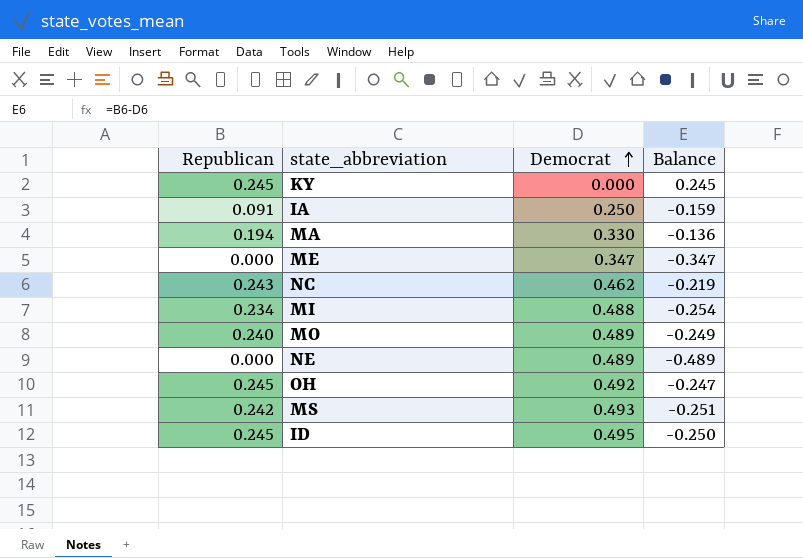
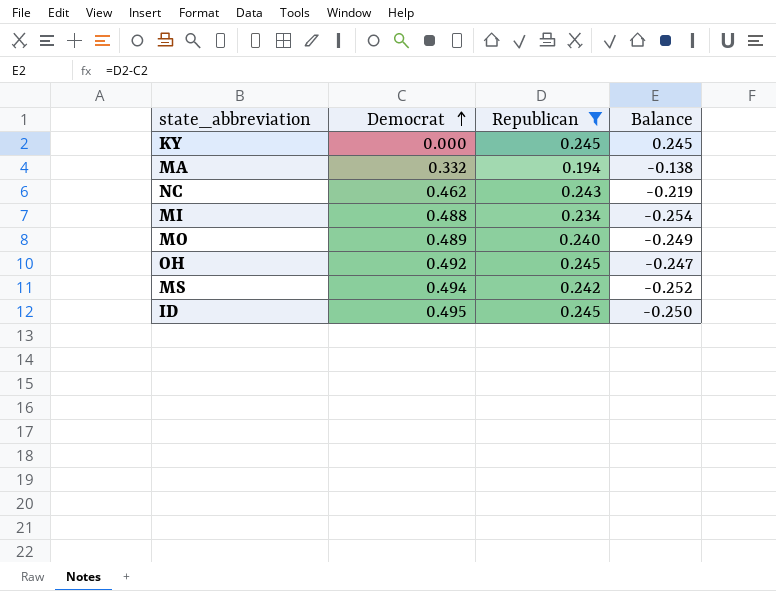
filter: none -> Republican >= 0.194
column Republican | position: 1 -> 3
MA | Democrat: 0.330 -> 0.332
MA | Balance: -0.136 -> -0.138
MS | Democrat: 0.493 -> 0.494
MS | Balance: -0.251 -> -0.252

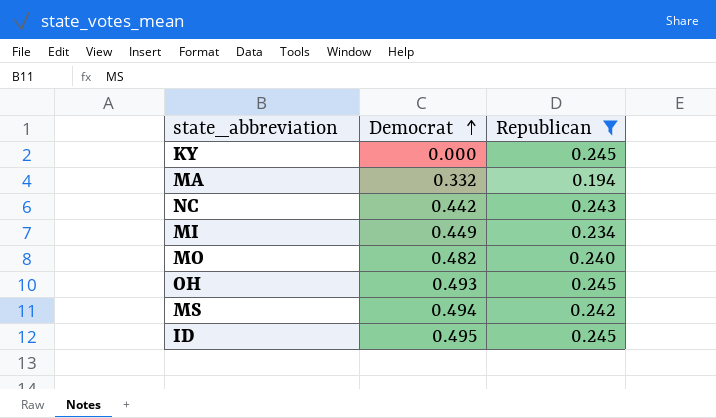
column Balance | formula: [Republican] - [Democrat] -> none
NC | Democrat: 0.462 -> 0.442
MI | Democrat: 0.488 -> 0.449
MO | Democrat: 0.489 -> 0.482
OH | Democrat: 0.492 -> 0.493

